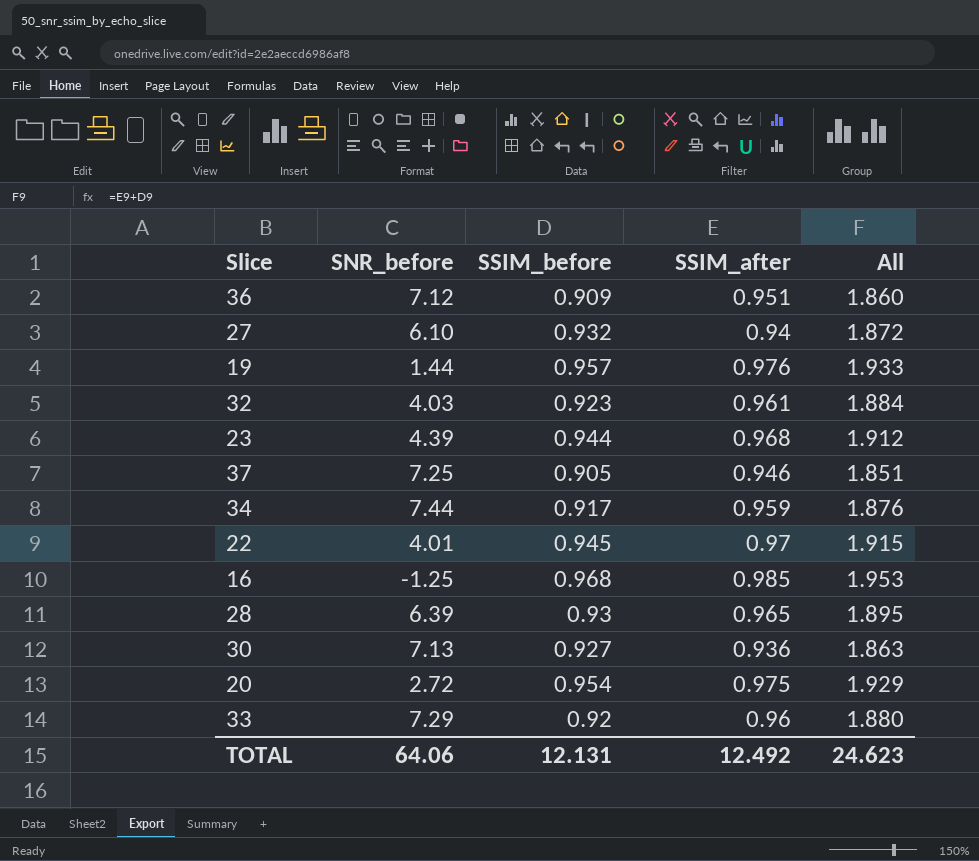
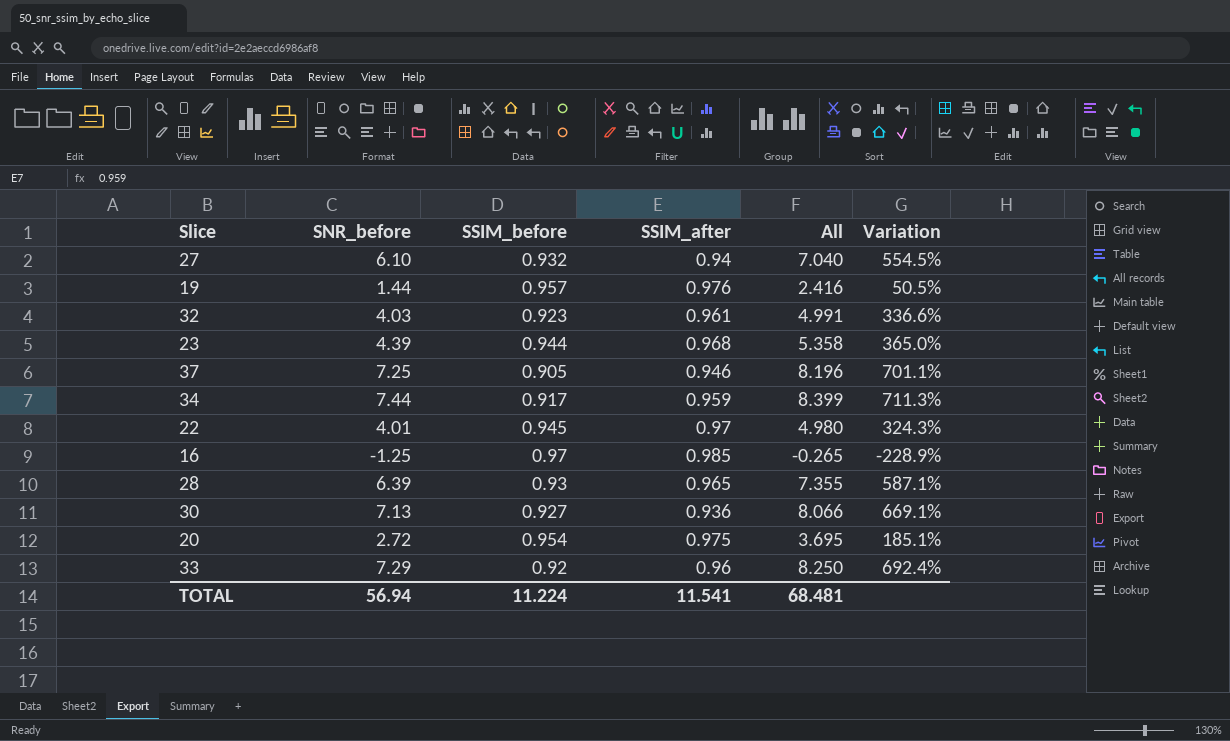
column All | formula: [SSIM_before] + [SSIM_after] -> [SNR_before] + [SSIM_after]
column Variation | formula: none -> ([SNR_before] - [SSIM_before]) / [SSIM_before]
row 36: 7.12 | 0.909 | 0.951 | 1.860 -> none
16 | SSIM_before: 0.968 -> 0.97
TOTAL | SNR_before: 64.06 -> 56.94
TOTAL | SSIM_before: 12.131 -> 11.224
TOTAL | SSIM_after: 12.492 -> 11.541
TOTAL | All: 24.623 -> 68.481

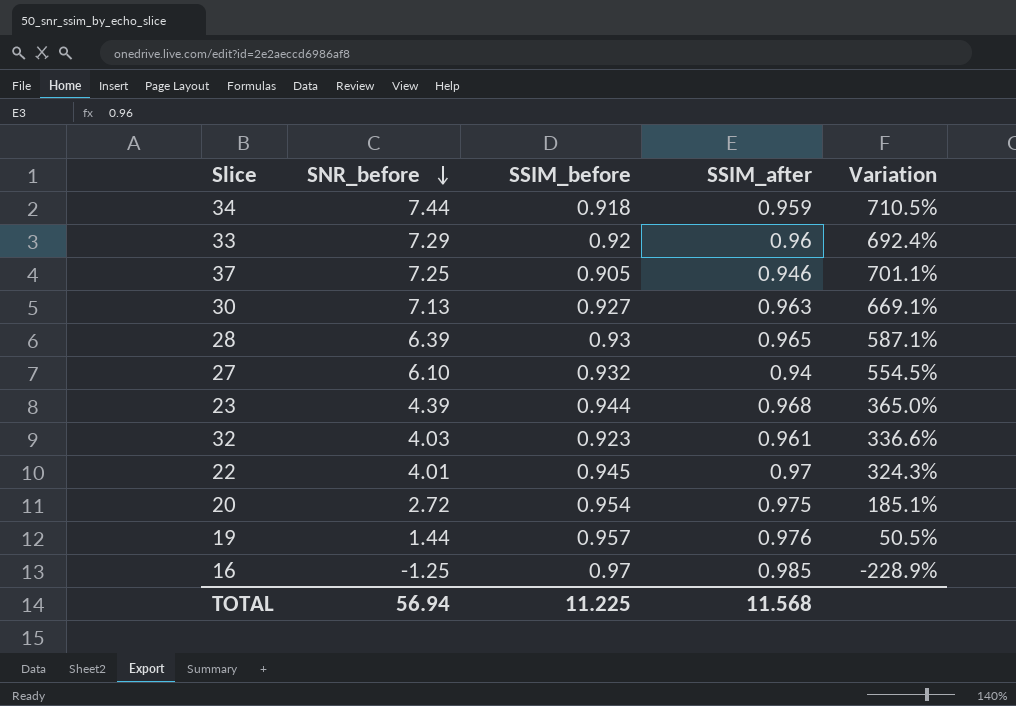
row order: none -> SNR_before descending
column All | formula: [SNR_before] + [SSIM_after] -> none
34 | SSIM_before: 0.917 -> 0.918
34 | Variation: 711.3% -> 710.5%
30 | SSIM_after: 0.936 -> 0.963
TOTAL | SSIM_before: 11.224 -> 11.225
TOTAL | SSIM_after: 11.541 -> 11.568

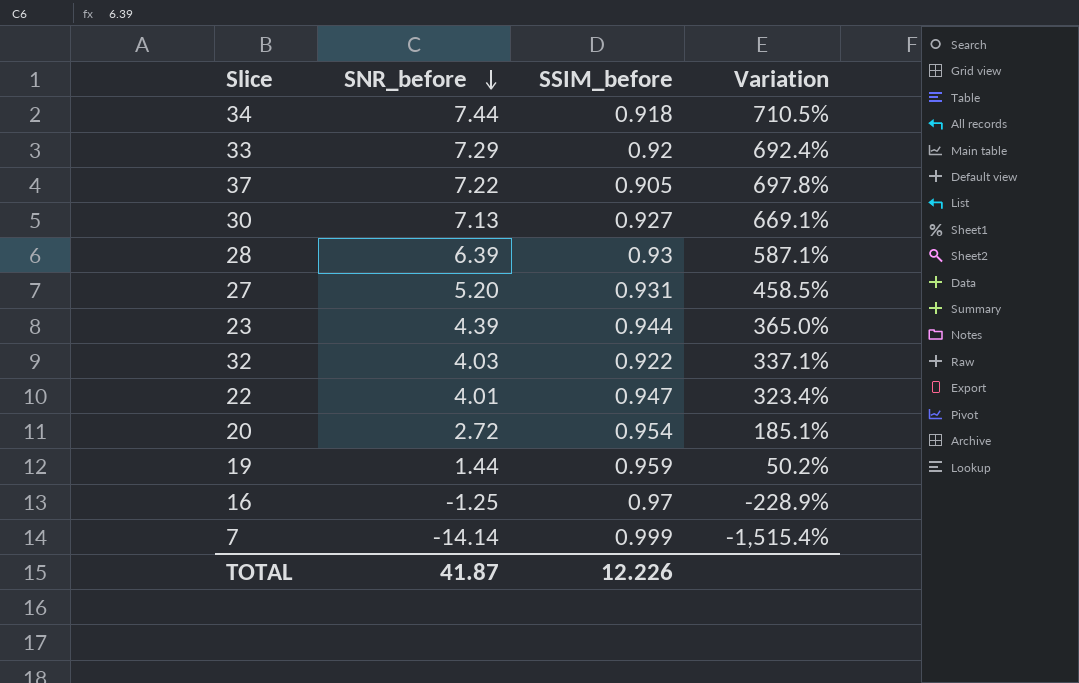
column SSIM_after | position: 4 -> none
37 | SNR_before: 7.25 -> 7.22
37 | Variation: 701.1% -> 697.8%
27 | SNR_before: 6.10 -> 5.20
27 | SSIM_before: 0.932 -> 0.931
27 | Variation: 554.5% -> 458.5%
32 | SSIM_before: 0.923 -> 0.922
32 | Variation: 336.6% -> 337.1%
22 | SSIM_before: 0.945 -> 0.947
22 | Variation: 324.3% -> 323.4%
19 | SSIM_before: 0.957 -> 0.959
19 | Variation: 50.5% -> 50.2%
row 7: none -> -14.14 | 0.999 | -1,515.4%
TOTAL | SNR_before: 56.94 -> 41.87
TOTAL | SSIM_before: 11.225 -> 12.226

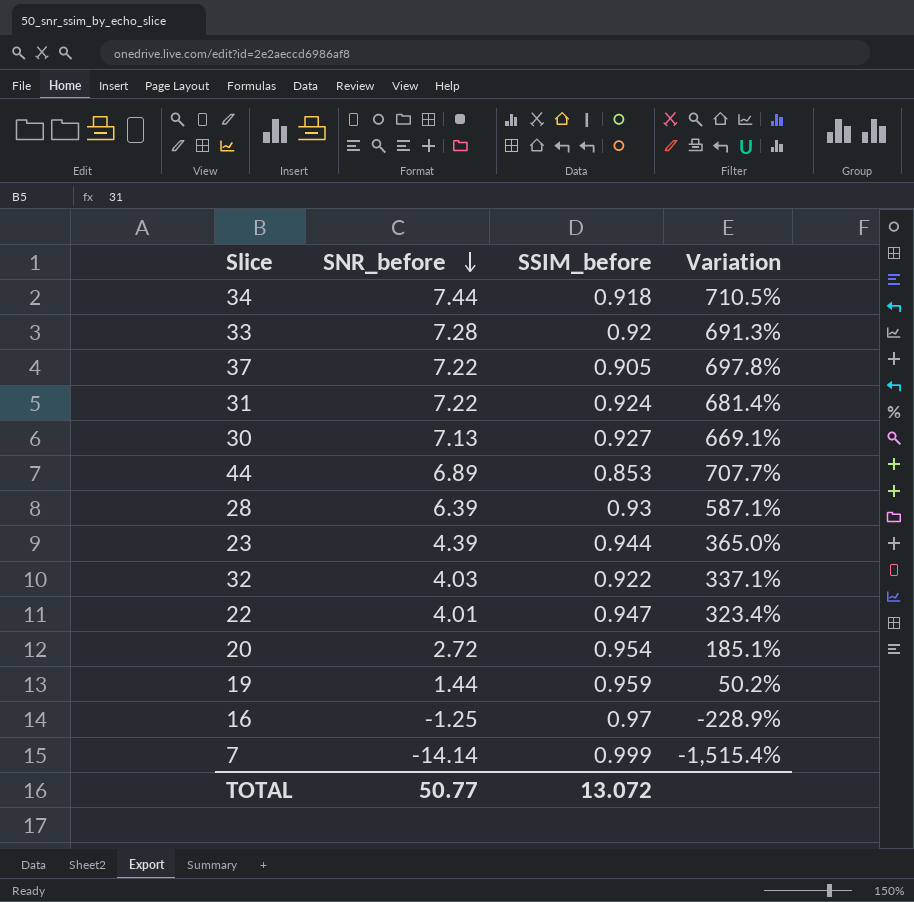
row 27: 5.20 | 0.931 | 458.5% -> none
33 | SNR_before: 7.29 -> 7.28
33 | Variation: 692.4% -> 691.3%
row 31: none -> 7.22 | 0.924 | 681.4%
row 44: none -> 6.89 | 0.853 | 707.7%
TOTAL | SNR_before: 41.87 -> 50.77
TOTAL | SSIM_before: 12.226 -> 13.072

